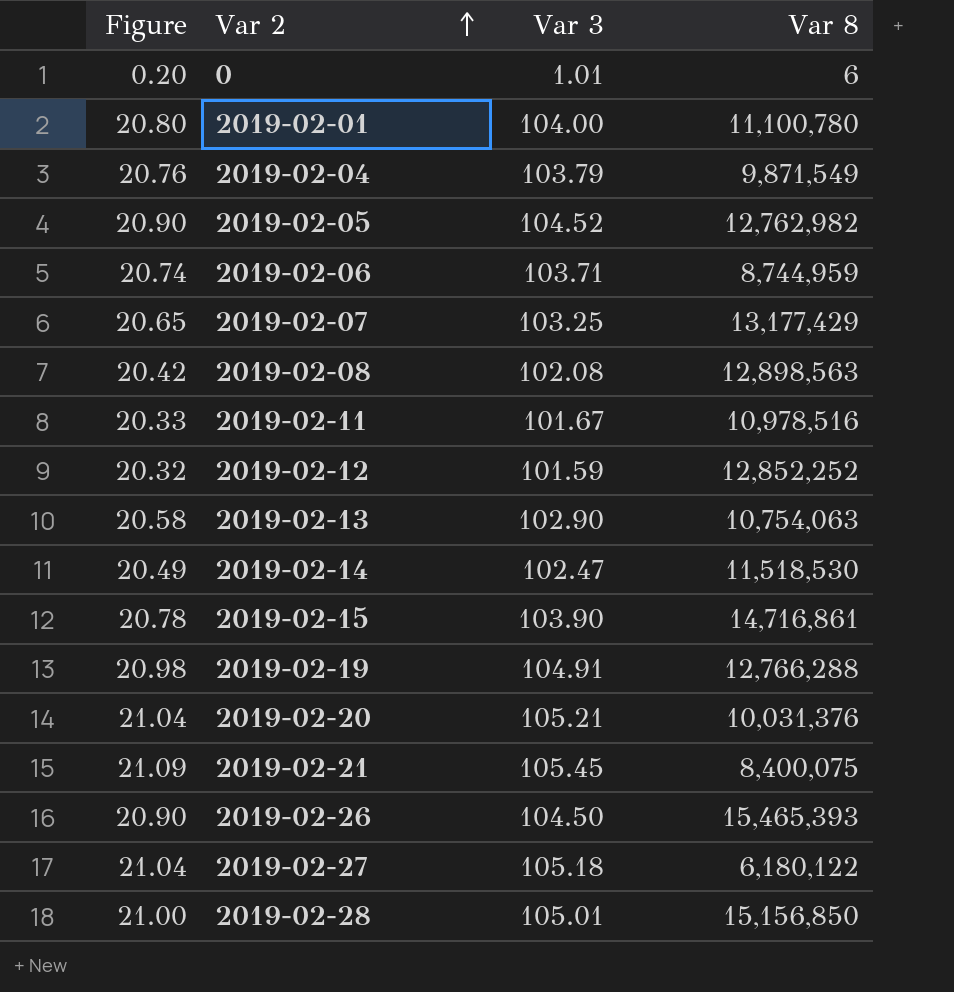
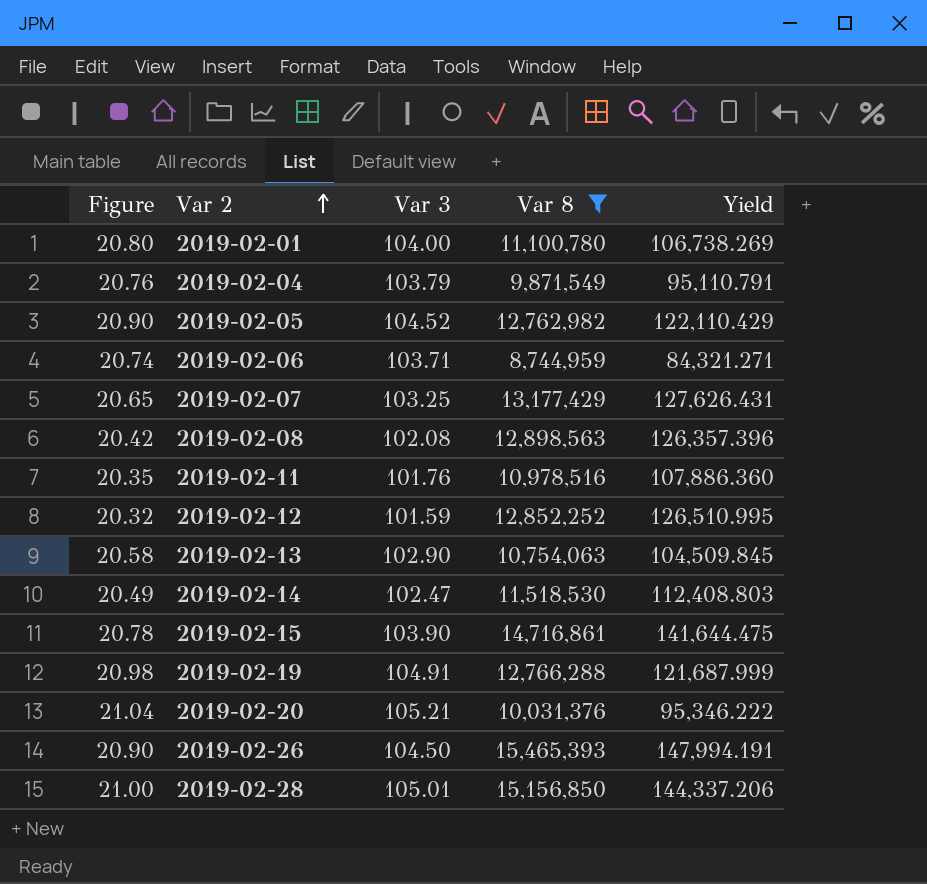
filter: none -> Var 8 >= 8,744,959
column Yield | formula: none -> [Var 8] / [Var 3]
2019-02-11 | Figure: 20.33 -> 20.35
2019-02-11 | Var 3: 101.67 -> 101.76

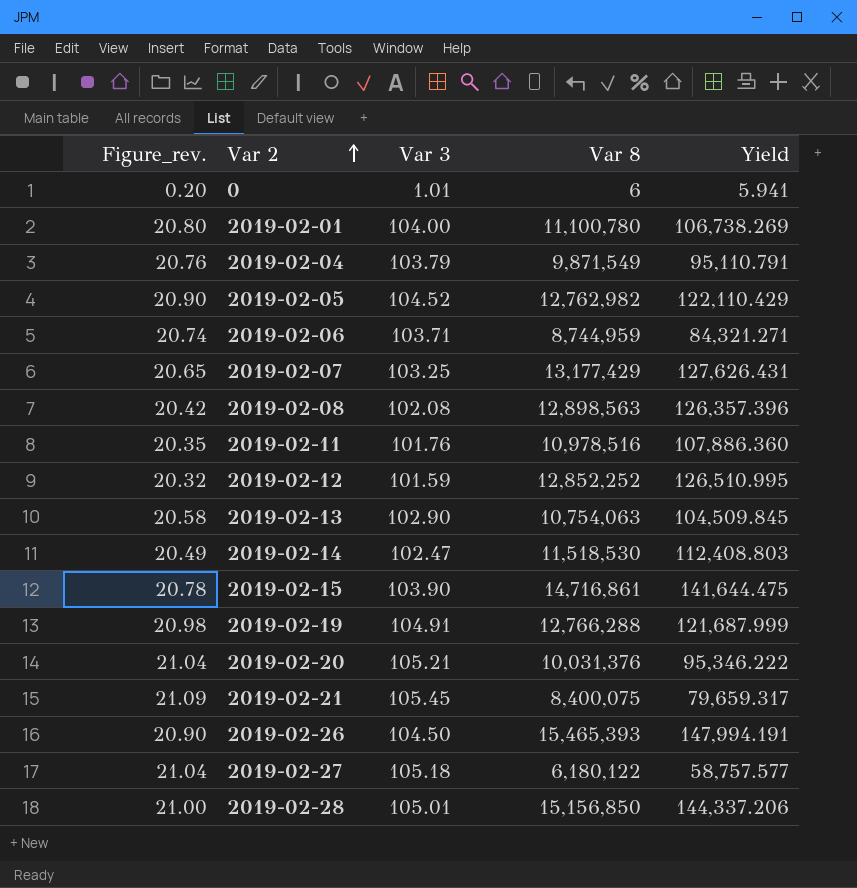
filter: Var 8 >= 8,744,959 -> none
column name: Figure -> Figure_rev.

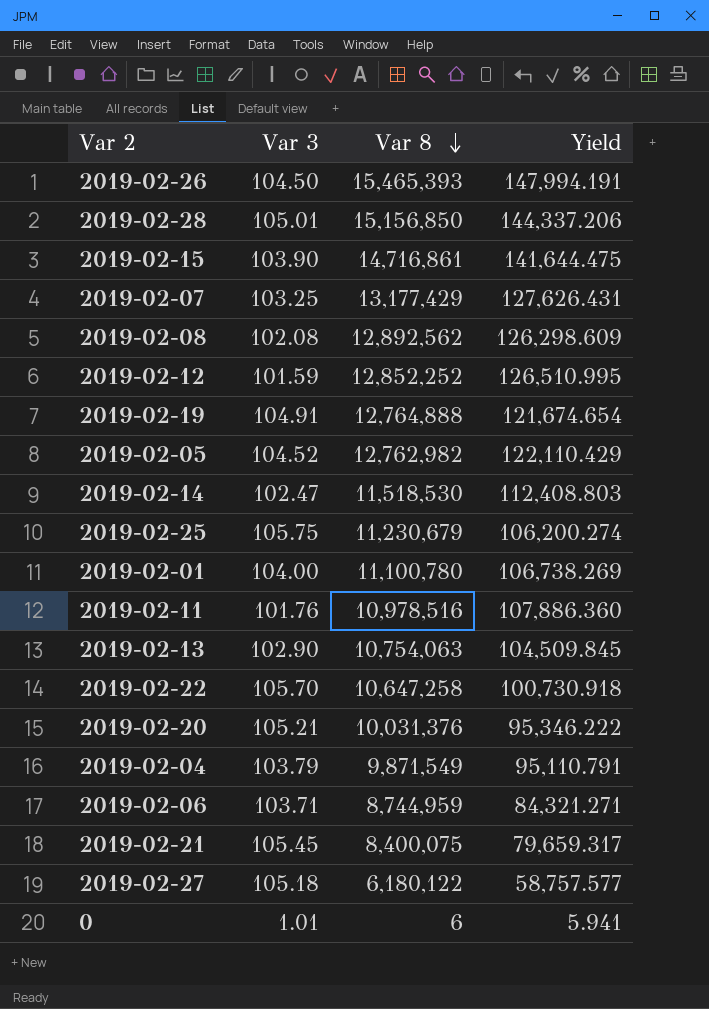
row order: Var 2 ascending -> Var 8 descending
column Figure_rev. | formula: [Var 3] * 0.2 -> none
2019-02-08 | Var 8: 12,898,563 -> 12,892,562
2019-02-08 | Yield: 126,357.396 -> 126,298.609
2019-02-19 | Var 8: 12,766,288 -> 12,764,888
2019-02-19 | Yield: 121,687.999 -> 121,674.654
row 2019-02-25: none -> 105.75 | 11,230,679 | 106,200.274
row 2019-02-22: none -> 105.70 | 10,647,258 | 100,730.918

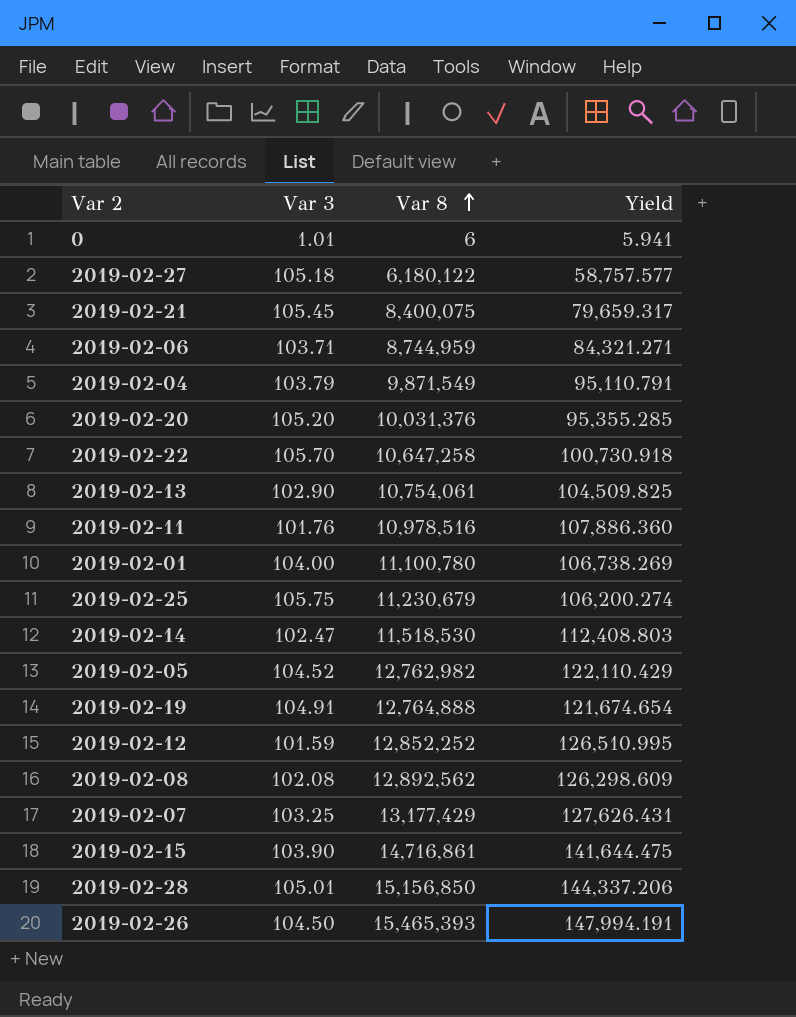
row order: Var 8 descending -> Var 8 ascending
2019-02-20 | Var 3: 105.21 -> 105.20
2019-02-20 | Yield: 95,346.222 -> 95,355.285
2019-02-13 | Var 8: 10,754,063 -> 10,754,061
2019-02-13 | Yield: 104,509.845 -> 104,509.825

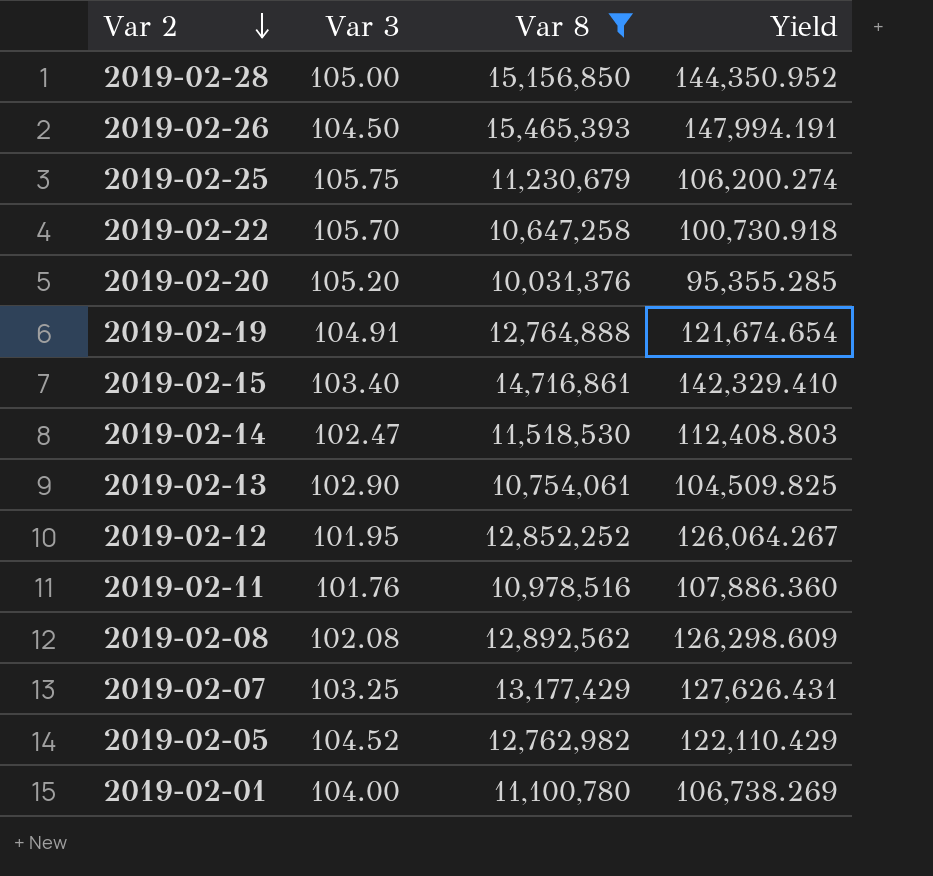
filter: none -> Var 8 >= 10,031,376
row order: Var 8 ascending -> Var 2 descending
2019-02-28 | Var 3: 105.01 -> 105.00
2019-02-28 | Yield: 144,337.206 -> 144,350.952
2019-02-15 | Var 3: 103.90 -> 103.40
2019-02-15 | Yield: 141,644.475 -> 142,329.410
2019-02-12 | Var 3: 101.59 -> 101.95
2019-02-12 | Yield: 126,510.995 -> 126,064.267

